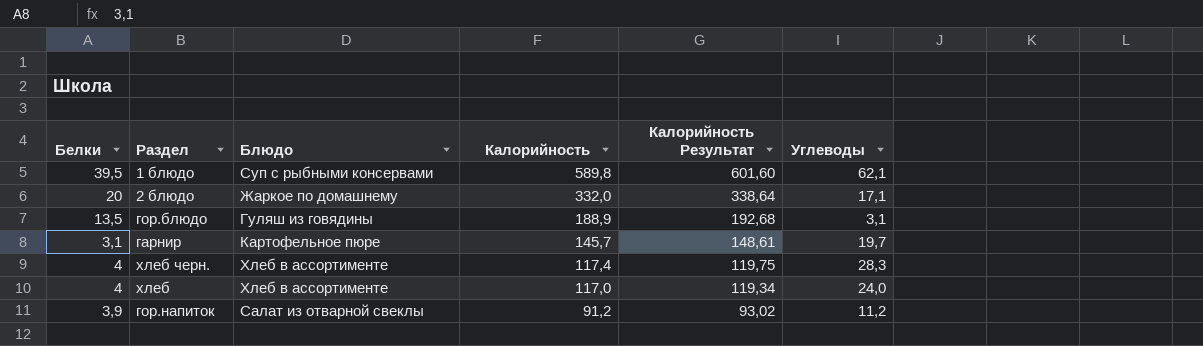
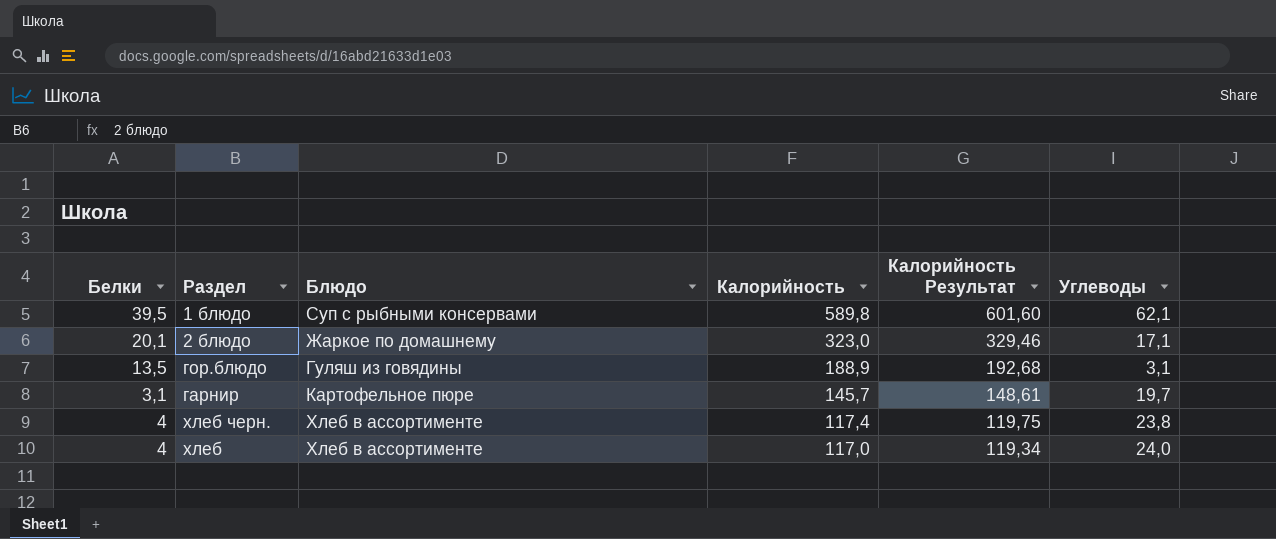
row гор.напиток: 3,9 | Салат из отварной свеклы | 91,2 | 93,02 | 11,2 -> none
2 блюдо | Белки: 20 -> 20,1
2 блюдо | Калорийность: 332,0 -> 323,0
2 блюдо | Калорийность Результат: 338,64 -> 329,46
хлеб черн. | Углеводы: 28,3 -> 23,8

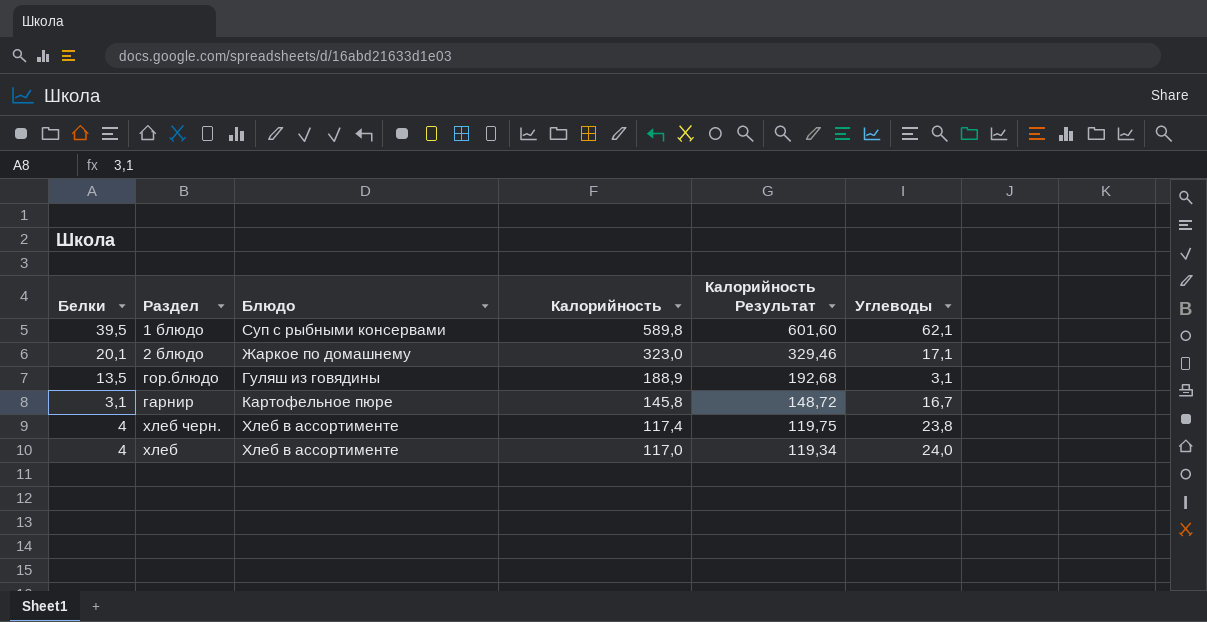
гарнир | Калорийность: 145,7 -> 145,8
гарнир | Калорийность Результат: 148,61 -> 148,72
гарнир | Углеводы: 19,7 -> 16,7

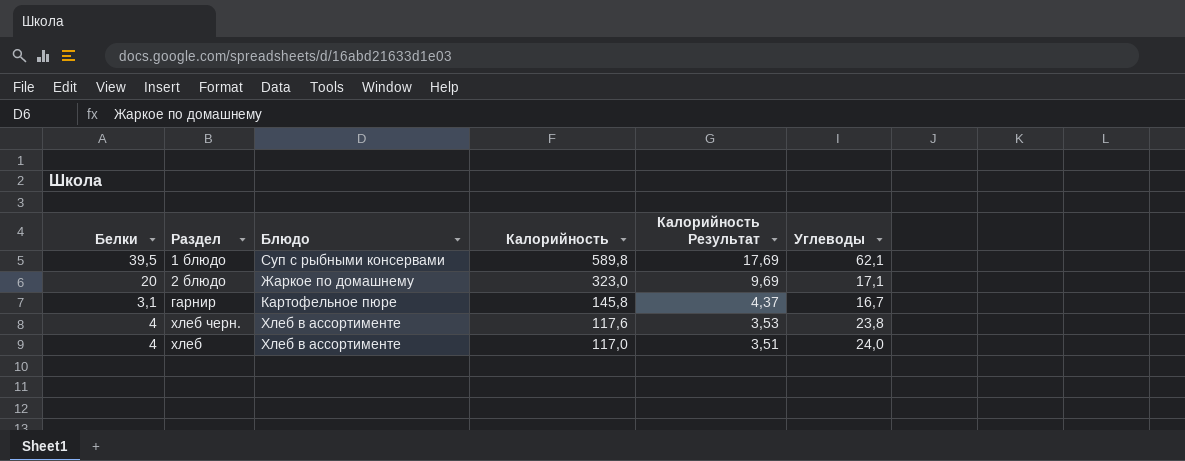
column Калорийность Результат | formula: [Калорийность] * 1,02 -> [Калорийность] * 0,03
row гор.блюдо: 13,5 | Гуляш из говядины | 188,9 | 192,68 | 3,1 -> none
2 блюдо | Белки: 20,1 -> 20
хлеб черн. | Калорийность: 117,4 -> 117,6

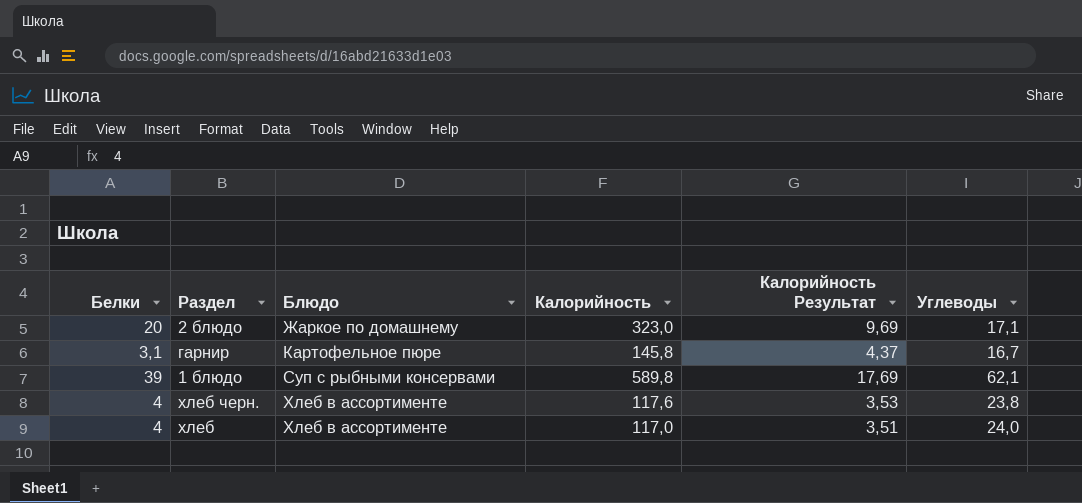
row order: Калорийность descending -> Блюдо ascending
1 блюдо | Белки: 39,5 -> 39

